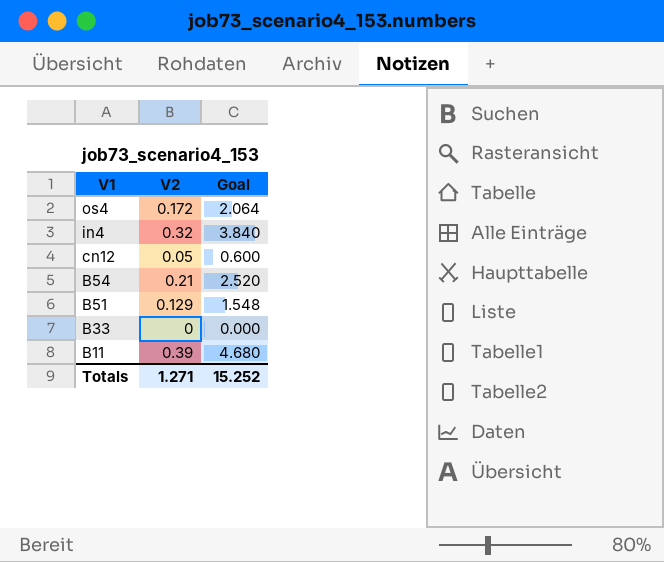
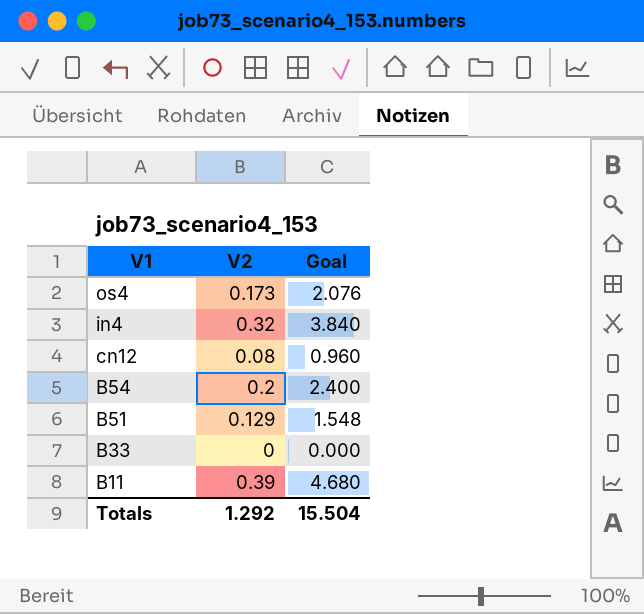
os4 | V2: 0.172 -> 0.173
os4 | Goal: 2.064 -> 2.076
cn12 | V2: 0.05 -> 0.08
cn12 | Goal: 0.600 -> 0.960
B54 | V2: 0.21 -> 0.2
B54 | Goal: 2.520 -> 2.400
Totals | V2: 1.271 -> 1.292
Totals | Goal: 15.252 -> 15.504

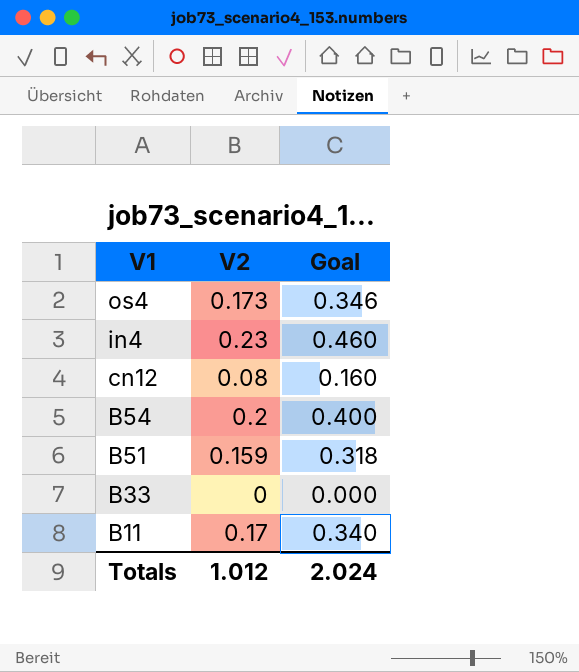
column Goal | formula: [V2] * 12 -> [V2] * 2
in4 | V2: 0.32 -> 0.23
B51 | V2: 0.129 -> 0.159
B11 | V2: 0.39 -> 0.17
Totals | V2: 1.292 -> 1.012
Totals | Goal: 15.504 -> 2.024

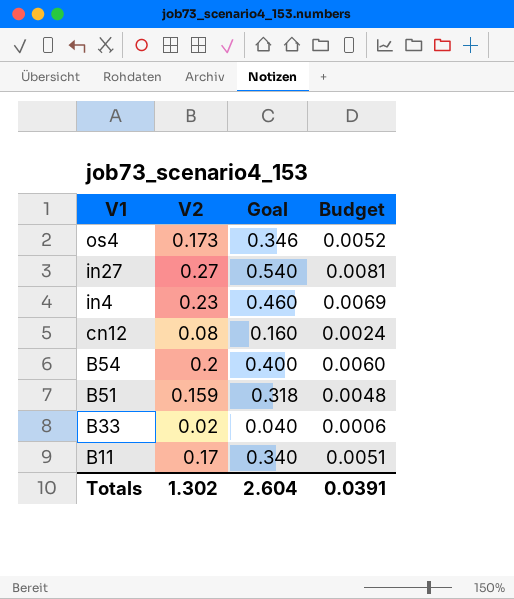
column Budget | formula: none -> [V2] * 0.03
row in27: none -> 0.27 | 0.540 | 0.0081
B33 | V2: 0 -> 0.02
B33 | Goal: 0.000 -> 0.040
Totals | V2: 1.012 -> 1.302
Totals | Goal: 2.024 -> 2.604

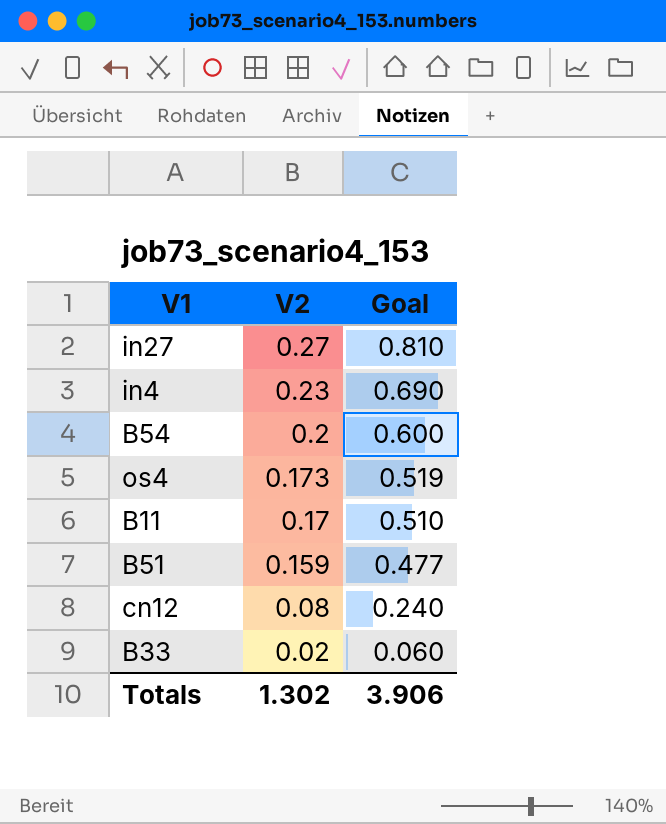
row order: V1 descending -> V2 descending
column Budget | formula: [V2] * 0.03 -> none
column Goal | formula: [V2] * 2 -> [V2] * 3
Totals | Goal: 2.604 -> 3.906

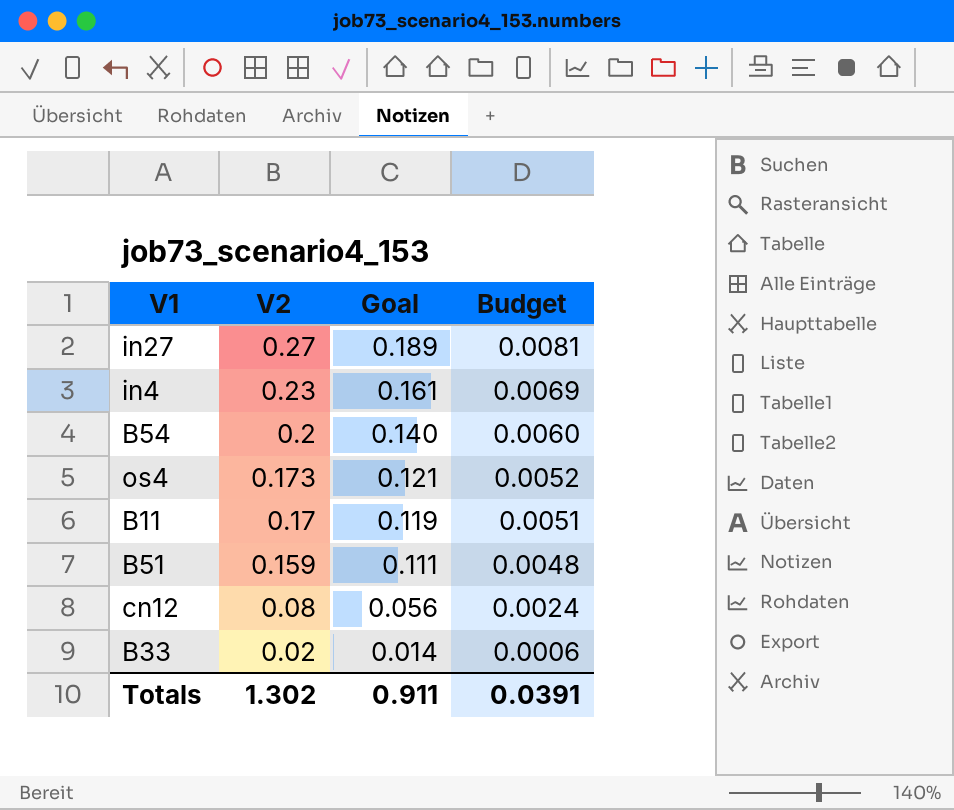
column Goal | formula: [V2] * 3 -> [V2] * 0.7
column Budget | formula: none -> [V2] * 0.03
Totals | Goal: 3.906 -> 0.911

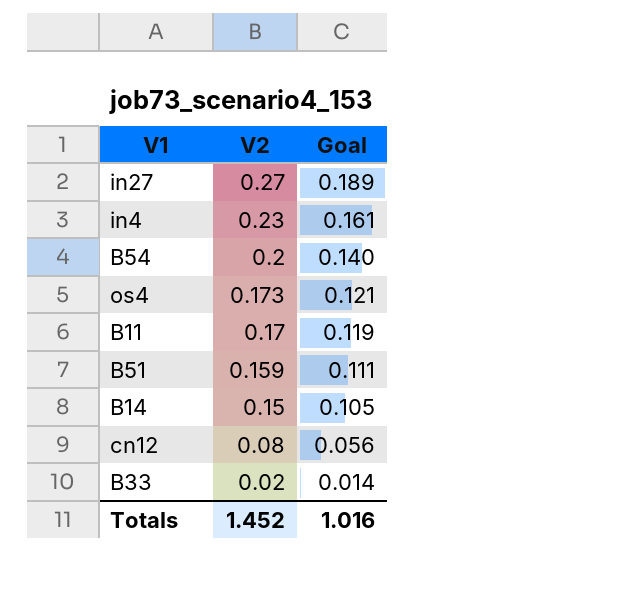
column Budget | formula: [V2] * 0.03 -> none
row B14: none -> 0.15 | 0.105
Totals | V2: 1.302 -> 1.452
Totals | Goal: 0.911 -> 1.016

